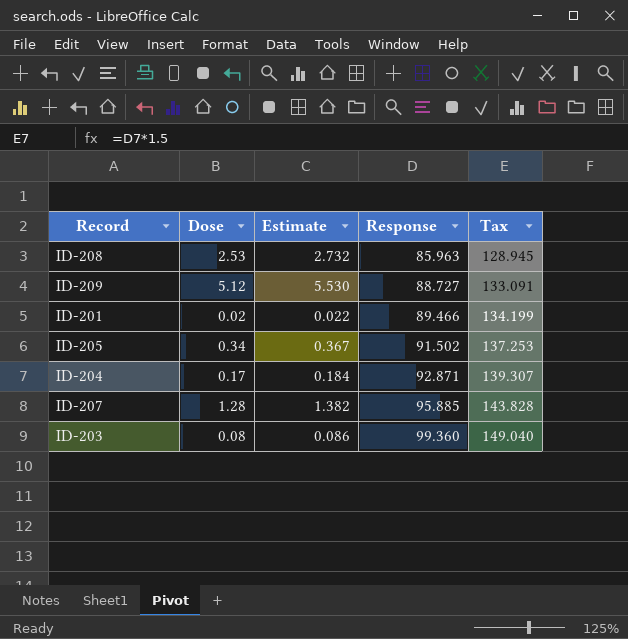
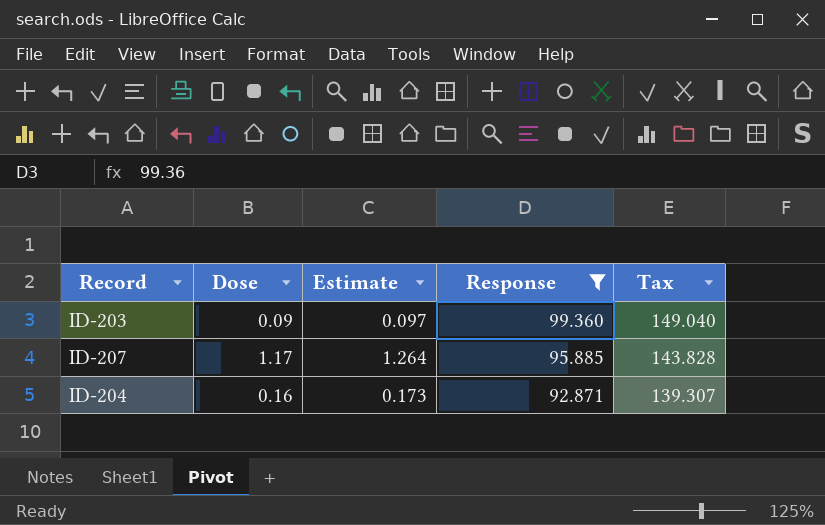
filter: none -> Response >= 92.871
row order: Response ascending -> Response descending
ID-203 | Dose: 0.08 -> 0.09
ID-203 | Estimate: 0.086 -> 0.097
ID-207 | Dose: 1.28 -> 1.17
ID-207 | Estimate: 1.382 -> 1.264
ID-204 | Dose: 0.17 -> 0.16
ID-204 | Estimate: 0.184 -> 0.173

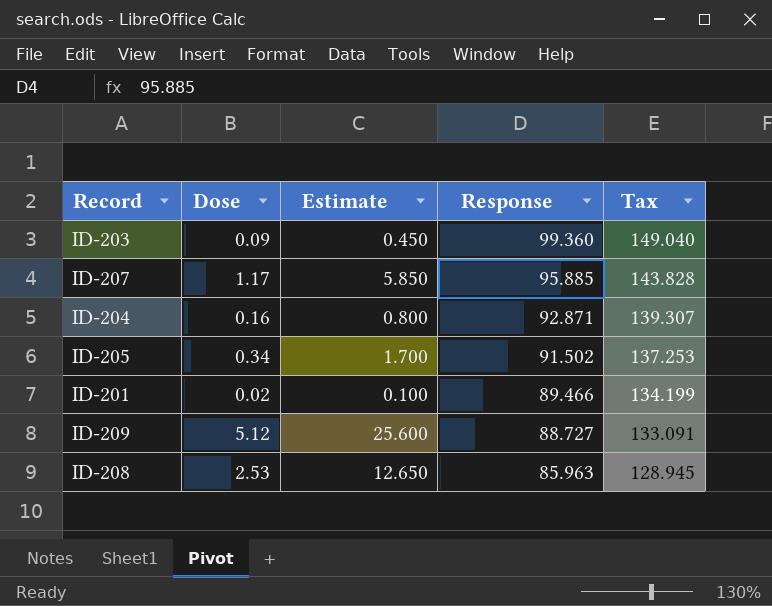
filter: Response >= 92.871 -> none
column Estimate | formula: [Dose] * 1.08 -> [Dose] * 5

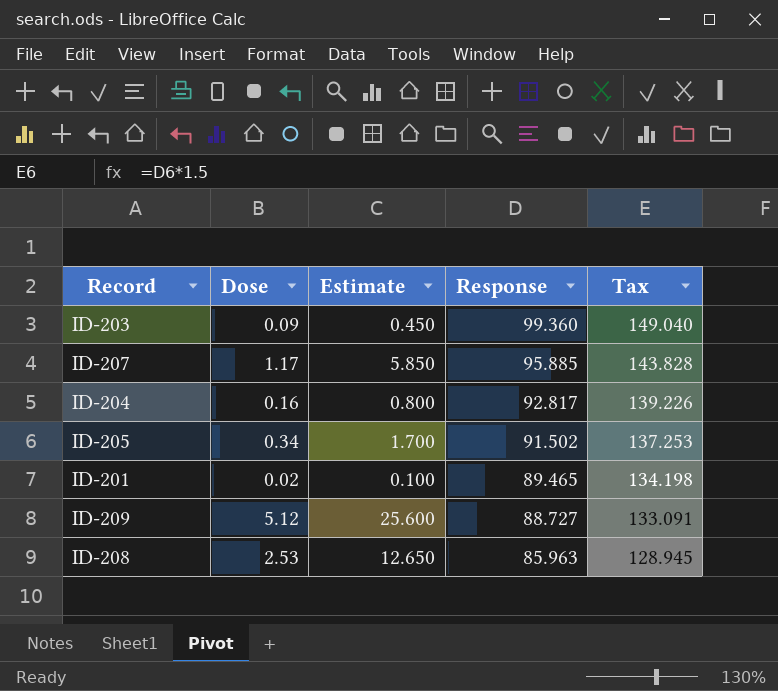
ID-204 | Response: 92.871 -> 92.817
ID-204 | Tax: 139.307 -> 139.226
ID-201 | Response: 89.466 -> 89.465
ID-201 | Tax: 134.199 -> 134.198

